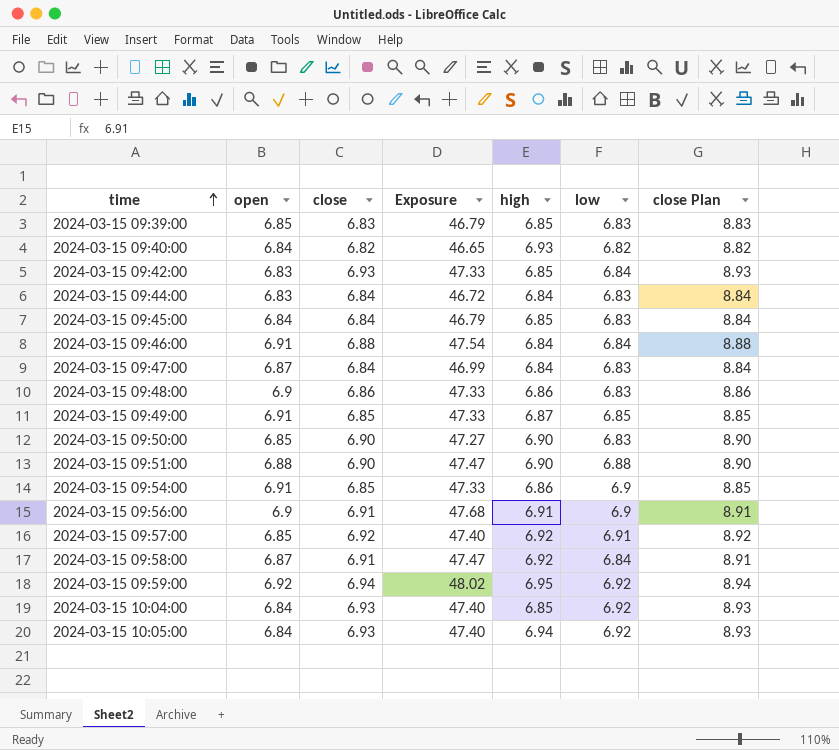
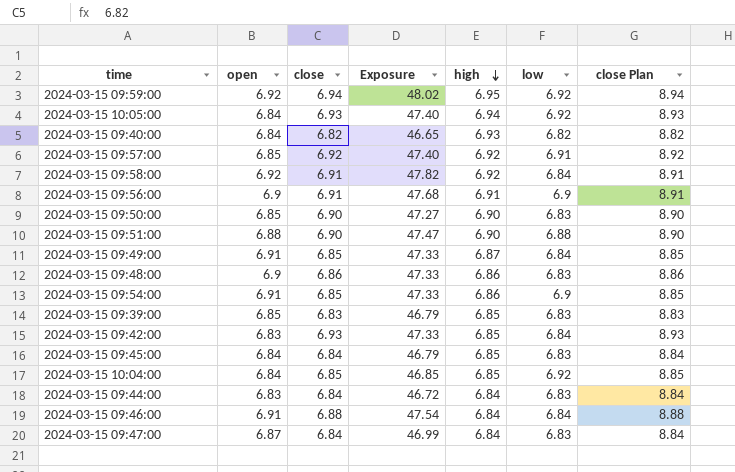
row order: time ascending -> high descending
2024-03-15 09:58:00 | open: 6.87 -> 6.92
2024-03-15 09:58:00 | Exposure: 47.47 -> 47.82
2024-03-15 09:49:00 | low: 6.85 -> 6.84
2024-03-15 10:04:00 | close: 6.93 -> 6.85
2024-03-15 10:04:00 | Exposure: 47.40 -> 46.85
2024-03-15 10:04:00 | close Plan: 8.93 -> 8.85

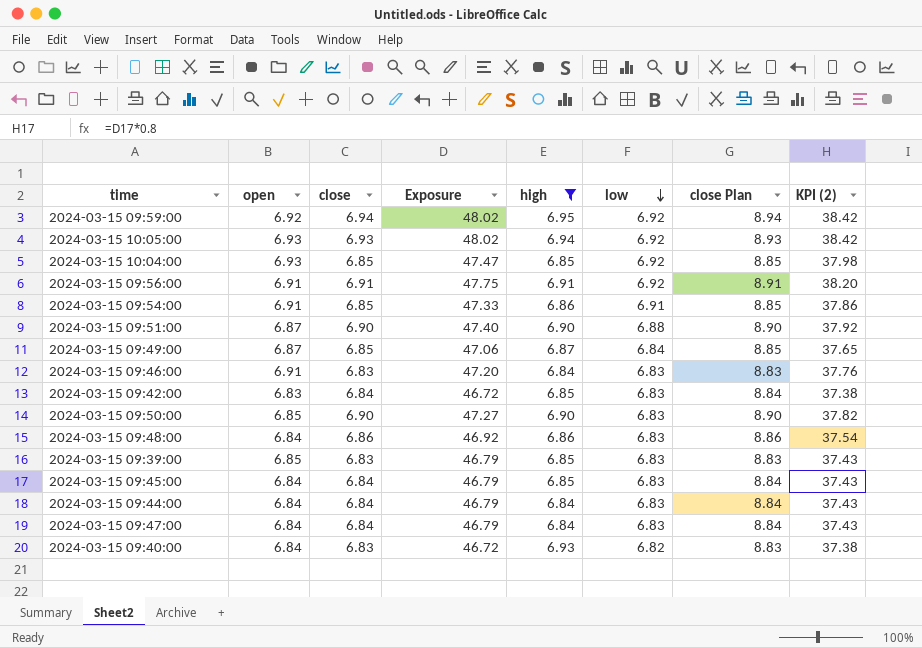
filter: none -> high != 6.92
row order: high descending -> low descending
column KPI (2) | formula: none -> [Exposure] * 0.8
2024-03-15 10:05:00 | open: 6.84 -> 6.93
2024-03-15 10:05:00 | Exposure: 47.40 -> 48.02
2024-03-15 10:04:00 | open: 6.84 -> 6.93
2024-03-15 10:04:00 | Exposure: 46.85 -> 47.47
2024-03-15 09:56:00 | open: 6.9 -> 6.91
2024-03-15 09:56:00 | Exposure: 47.68 -> 47.75
2024-03-15 09:56:00 | low: 6.9 -> 6.92
2024-03-15 09:54:00 | low: 6.9 -> 6.91
2024-03-15 09:51:00 | open: 6.88 -> 6.87
2024-03-15 09:51:00 | Exposure: 47.47 -> 47.40
2024-03-15 09:49:00 | open: 6.91 -> 6.87
2024-03-15 09:49:00 | Exposure: 47.33 -> 47.06
2024-03-15 09:46:00 | close: 6.88 -> 6.83
2024-03-15 09:46:00 | Exposure: 47.54 -> 47.20
2024-03-15 09:46:00 | low: 6.84 -> 6.83
2024-03-15 09:46:00 | close Plan: 8.88 -> 8.83
2024-03-15 09:42:00 | close: 6.93 -> 6.84
2024-03-15 09:42:00 | Exposure: 47.33 -> 46.72
2024-03-15 09:42:00 | low: 6.84 -> 6.83
2024-03-15 09:42:00 | close Plan: 8.93 -> 8.84
2024-03-15 09:48:00 | open: 6.9 -> 6.84
2024-03-15 09:48:00 | Exposure: 47.33 -> 46.92
2024-03-15 09:44:00 | open: 6.83 -> 6.84
2024-03-15 09:44:00 | Exposure: 46.72 -> 46.79
2024-03-15 09:47:00 | open: 6.87 -> 6.84
2024-03-15 09:47:00 | Exposure: 46.99 -> 46.79
2024-03-15 09:40:00 | close: 6.82 -> 6.83
2024-03-15 09:40:00 | Exposure: 46.65 -> 46.72
2024-03-15 09:40:00 | close Plan: 8.82 -> 8.83

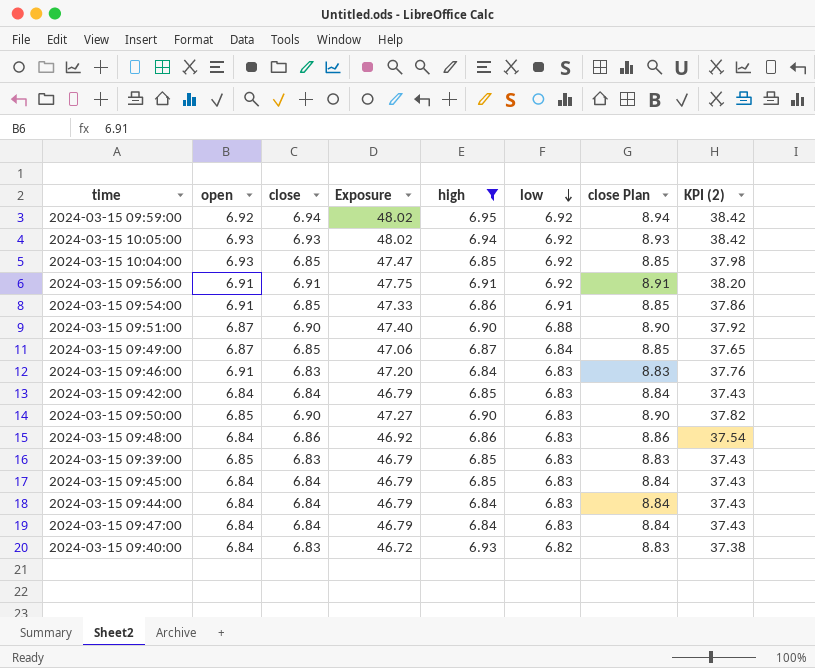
2024-03-15 09:42:00 | open: 6.83 -> 6.84
2024-03-15 09:42:00 | Exposure: 46.72 -> 46.79
2024-03-15 09:42:00 | KPI (2): 37.38 -> 37.43

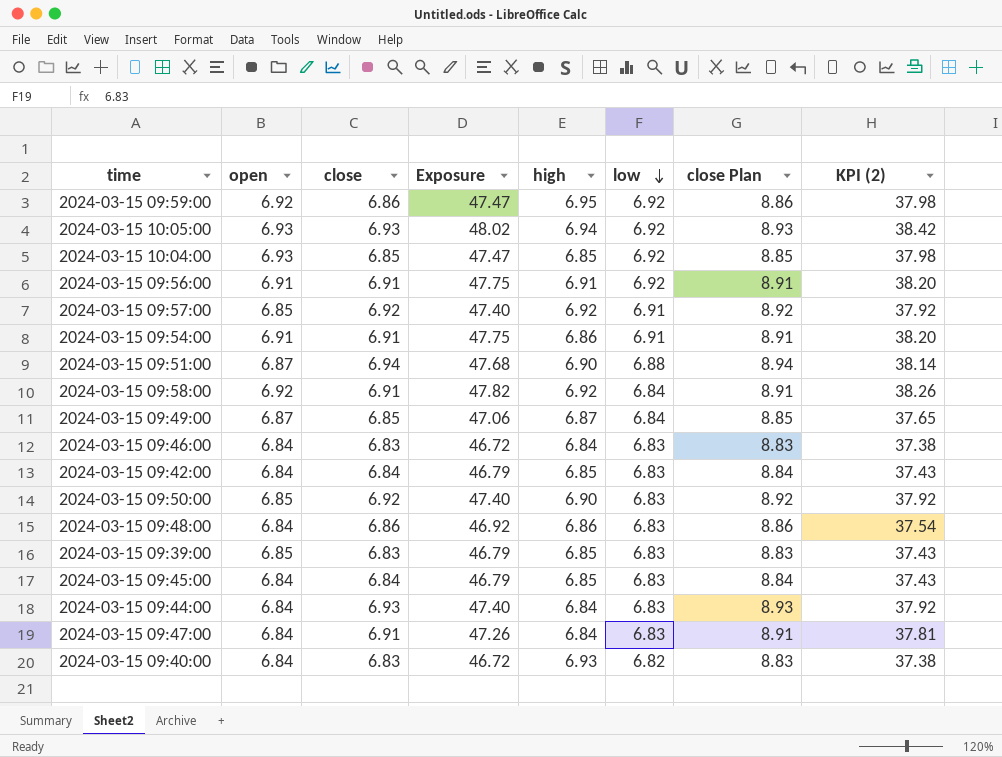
filter: high != 6.92 -> none
2024-03-15 09:59:00 | close: 6.94 -> 6.86
2024-03-15 09:59:00 | Exposure: 48.02 -> 47.47
2024-03-15 09:59:00 | close Plan: 8.94 -> 8.86
2024-03-15 09:59:00 | KPI (2): 38.42 -> 37.98
2024-03-15 09:54:00 | close: 6.85 -> 6.91
2024-03-15 09:54:00 | Exposure: 47.33 -> 47.75
2024-03-15 09:54:00 | close Plan: 8.85 -> 8.91
2024-03-15 09:54:00 | KPI (2): 37.86 -> 38.20
2024-03-15 09:51:00 | close: 6.90 -> 6.94
2024-03-15 09:51:00 | Exposure: 47.40 -> 47.68
2024-03-15 09:51:00 | close Plan: 8.90 -> 8.94
2024-03-15 09:51:00 | KPI (2): 37.92 -> 38.14
2024-03-15 09:46:00 | open: 6.91 -> 6.84
2024-03-15 09:46:00 | Exposure: 47.20 -> 46.72
2024-03-15 09:46:00 | KPI (2): 37.76 -> 37.38
2024-03-15 09:50:00 | close: 6.90 -> 6.92
2024-03-15 09:50:00 | Exposure: 47.27 -> 47.40
2024-03-15 09:50:00 | close Plan: 8.90 -> 8.92
2024-03-15 09:50:00 | KPI (2): 37.82 -> 37.92
2024-03-15 09:44:00 | close: 6.84 -> 6.93
2024-03-15 09:44:00 | Exposure: 46.79 -> 47.40
2024-03-15 09:44:00 | close Plan: 8.84 -> 8.93
2024-03-15 09:44:00 | KPI (2): 37.43 -> 37.92
2024-03-15 09:47:00 | close: 6.84 -> 6.91
2024-03-15 09:47:00 | Exposure: 46.79 -> 47.26
2024-03-15 09:47:00 | close Plan: 8.84 -> 8.91
2024-03-15 09:47:00 | KPI (2): 37.43 -> 37.81

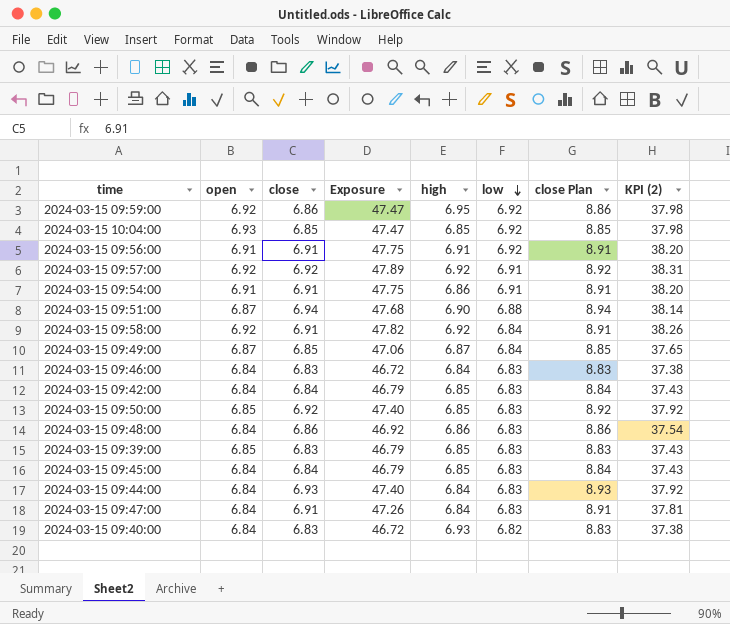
row 2024-03-15 10:05:00: 6.93 | 6.93 | 48.02 | 6.94 | 6.92 | 8.93 | 38.42 -> none
2024-03-15 09:57:00 | open: 6.85 -> 6.92
2024-03-15 09:57:00 | Exposure: 47.40 -> 47.89
2024-03-15 09:57:00 | KPI (2): 37.92 -> 38.31
2024-03-15 09:50:00 | high: 6.90 -> 6.85

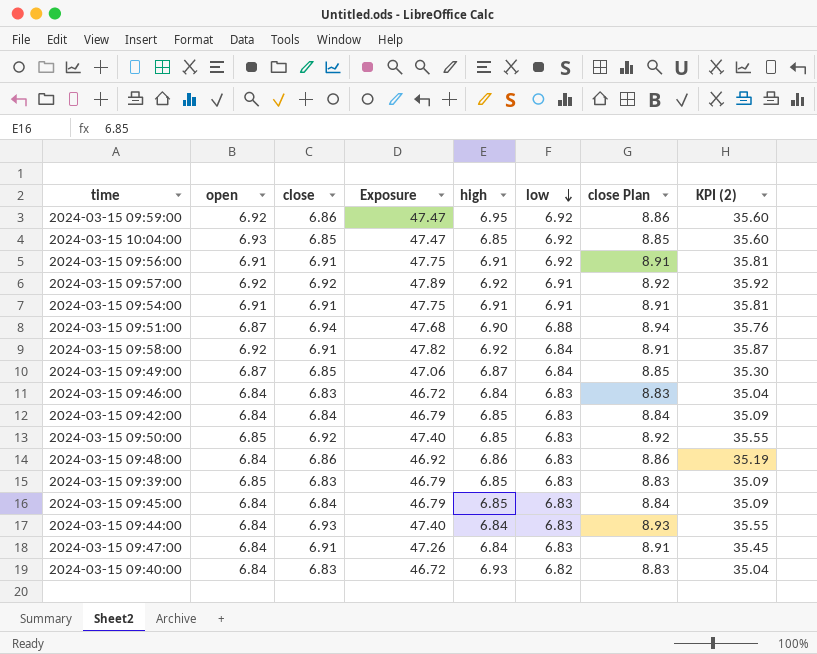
column KPI (2) | formula: [Exposure] * 0.8 -> [Exposure] * 0.75
2024-03-15 09:54:00 | high: 6.86 -> 6.91

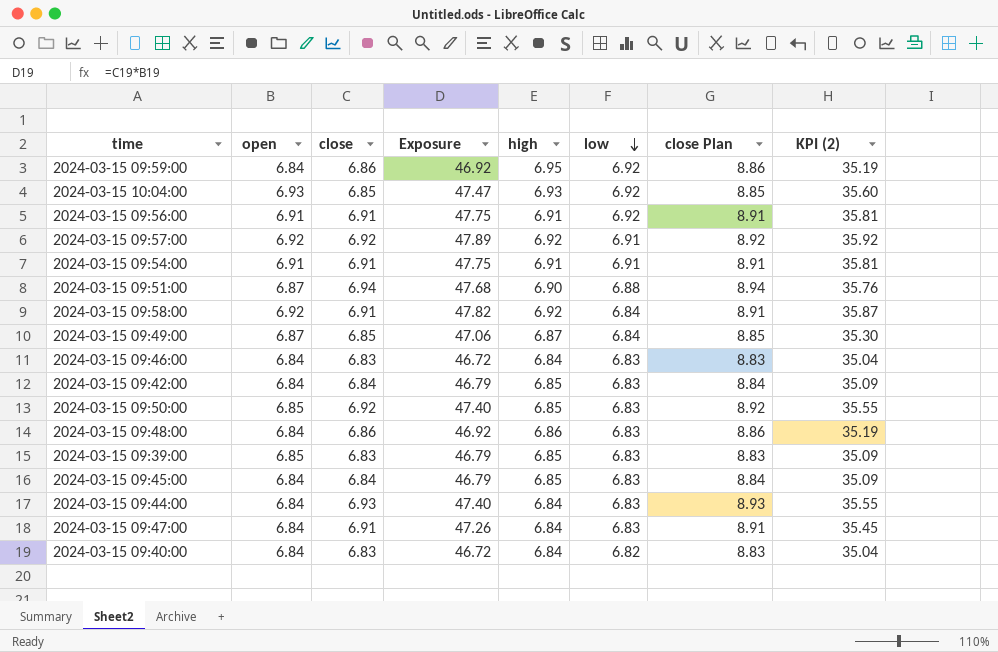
2024-03-15 09:59:00 | open: 6.92 -> 6.84
2024-03-15 09:59:00 | Exposure: 47.47 -> 46.92
2024-03-15 09:59:00 | KPI (2): 35.60 -> 35.19
2024-03-15 10:04:00 | high: 6.85 -> 6.93
2024-03-15 09:40:00 | high: 6.93 -> 6.84

